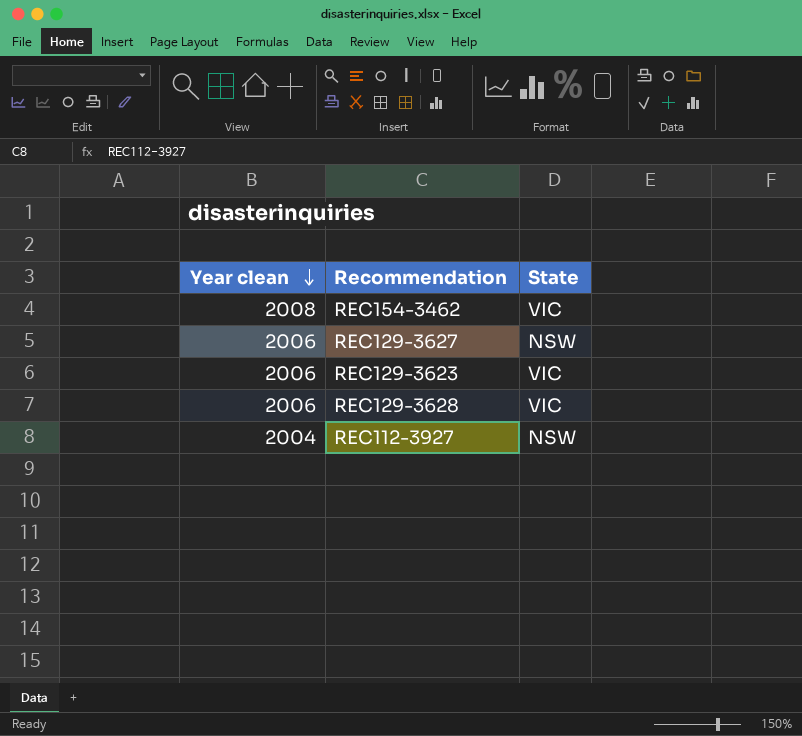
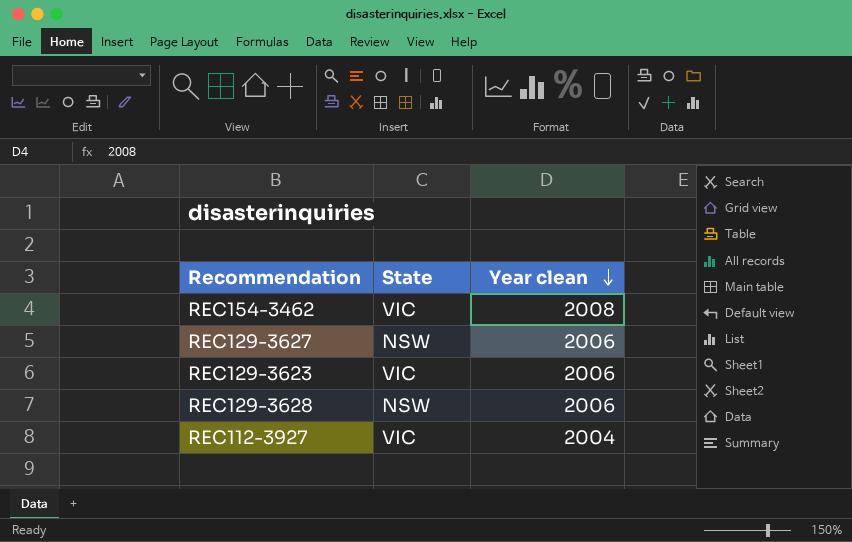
column Year clean | position: 1 -> 3
REC129-3628 | State: VIC -> NSW
REC112-3927 | State: NSW -> VIC

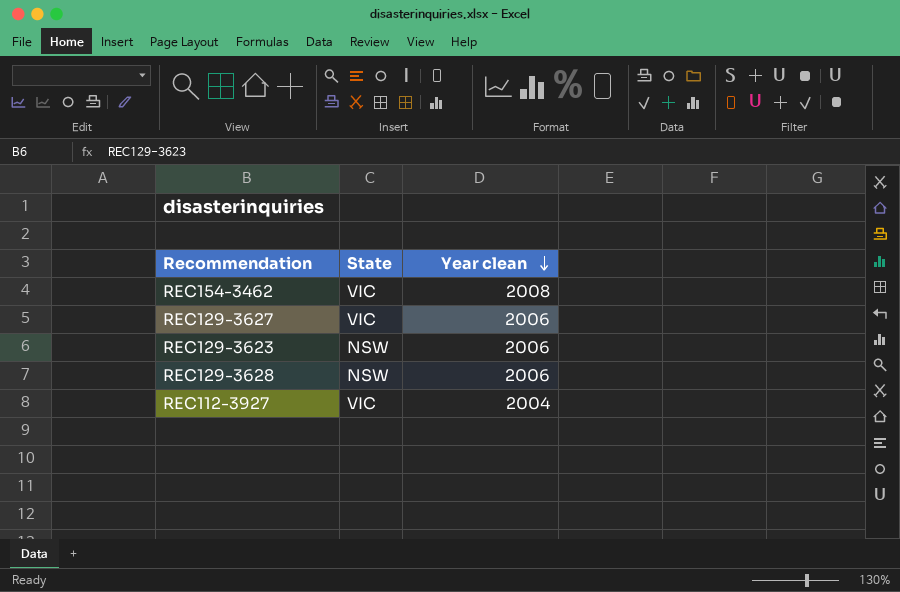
REC129-3627 | State: NSW -> VIC
REC129-3623 | State: VIC -> NSW

